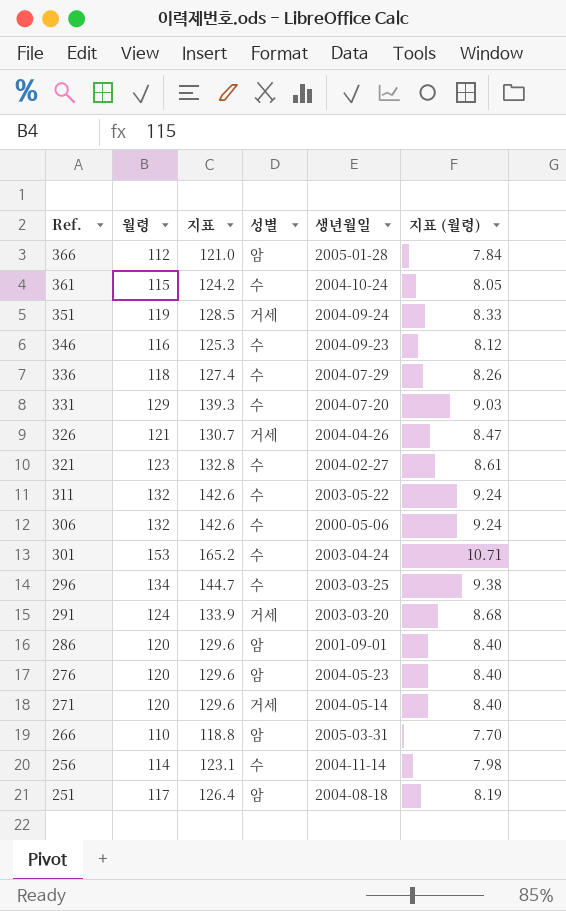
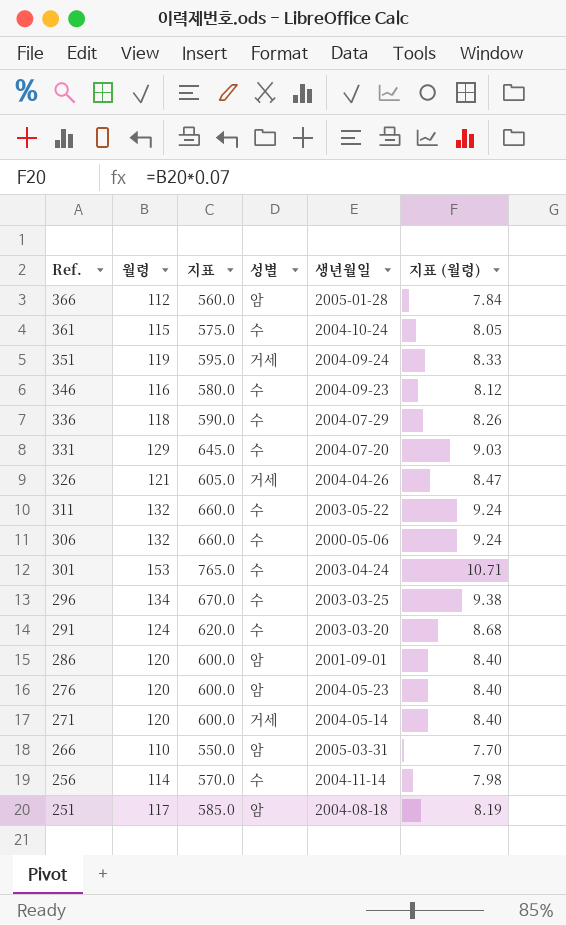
column 지표 | formula: [월령] * 1.08 -> [월령] * 5
row 321: 123 | 132.8 | 수 | 2004-02-27 | 8.61 -> none
291 | 성별: 거세 -> 수

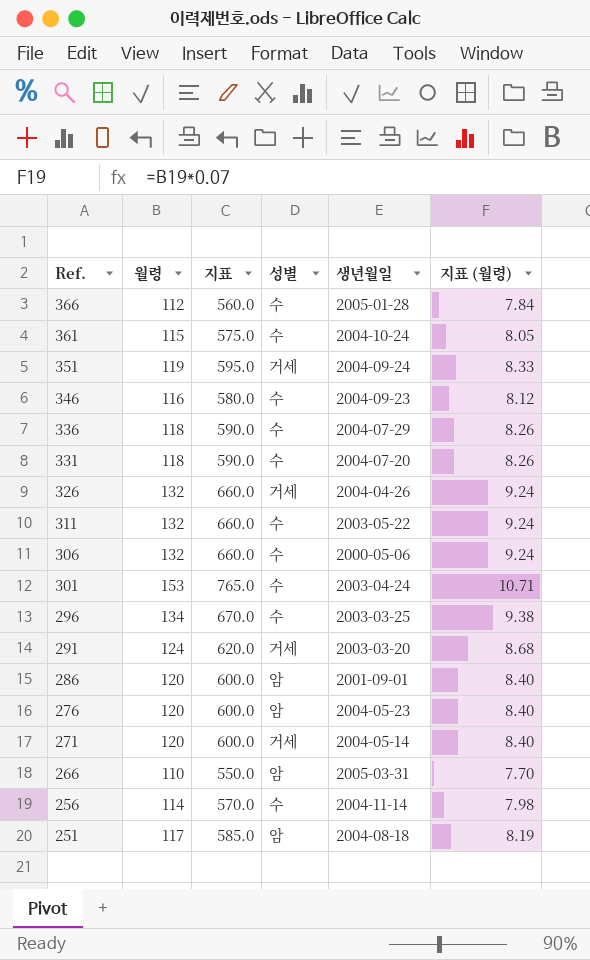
366 | 성별: 암 -> 수
331 | 월령: 129 -> 118
331 | 지표: 645.0 -> 590.0
331 | 지표 (월령): 9.03 -> 8.26
326 | 월령: 121 -> 132
326 | 지표: 605.0 -> 660.0
326 | 지표 (월령): 8.47 -> 9.24
291 | 성별: 수 -> 거세

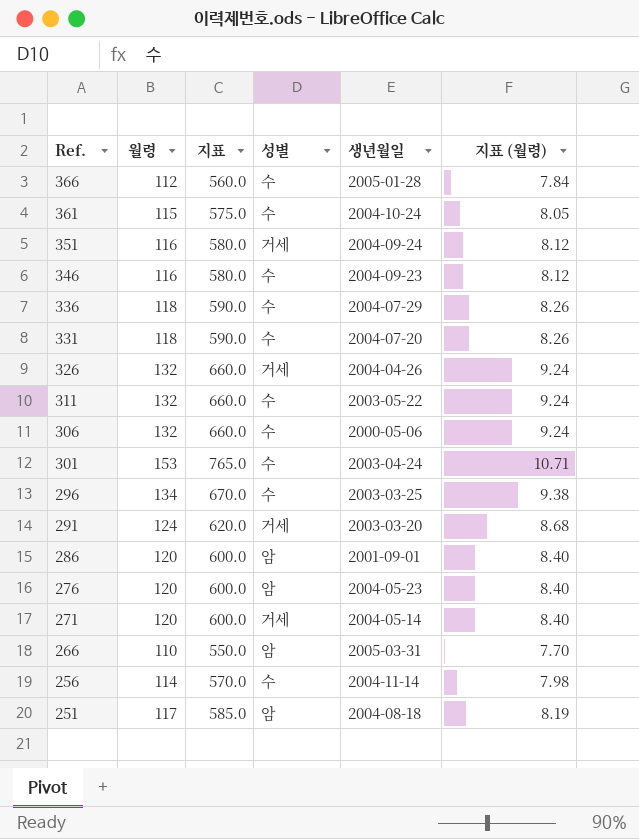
351 | 월령: 119 -> 116
351 | 지표: 595.0 -> 580.0
351 | 지표 (월령): 8.33 -> 8.12

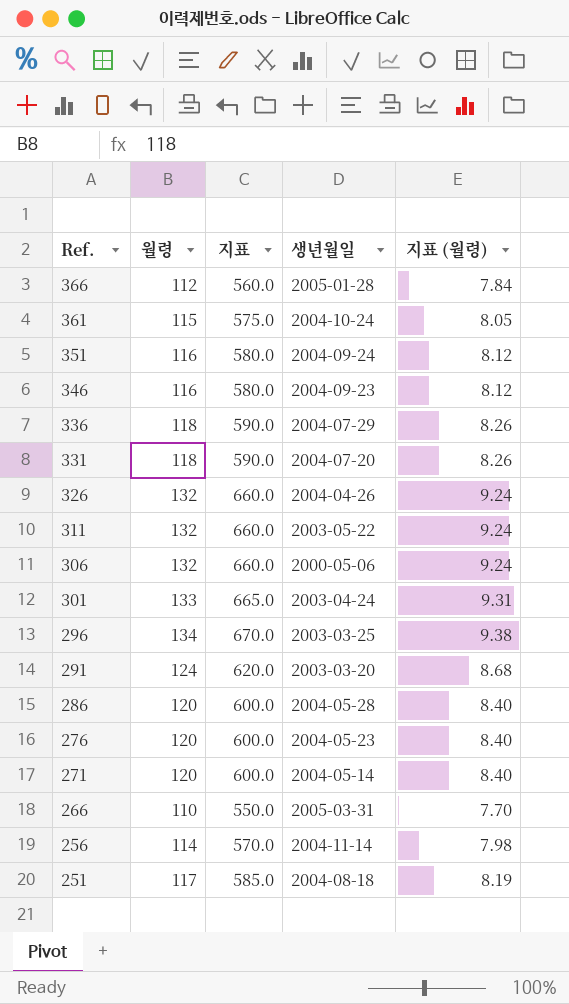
column 성별 | position: 4 -> none
301 | 월령: 153 -> 133
301 | 지표: 765.0 -> 665.0
301 | 지표 (월령): 10.71 -> 9.31
286 | 생년월일: 2001-09-01 -> 2004-05-28

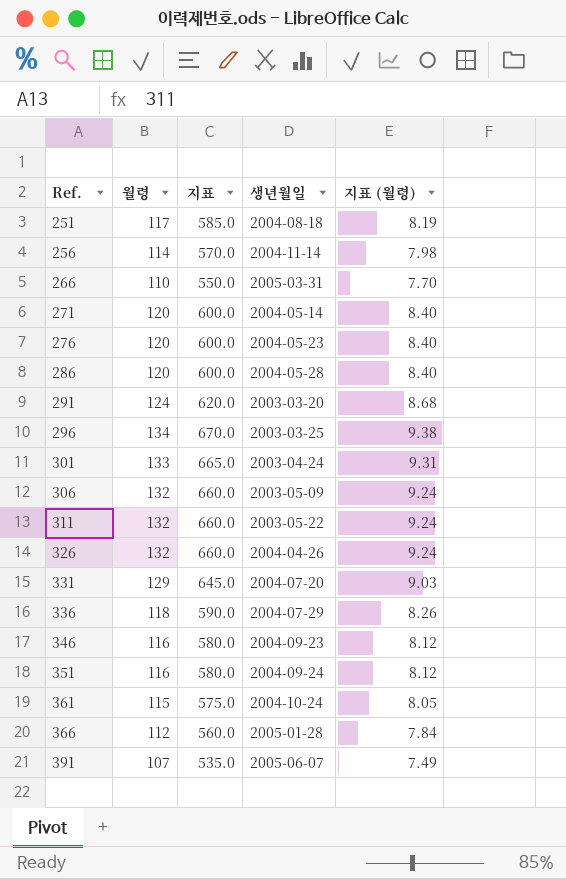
row order: Ref. descending -> Ref. ascending
306 | 생년월일: 2000-05-06 -> 2003-05-09
331 | 월령: 118 -> 129
331 | 지표: 590.0 -> 645.0
331 | 지표 (월령): 8.26 -> 9.03
row 391: none -> 107 | 535.0 | 2005-06-07 | 7.49

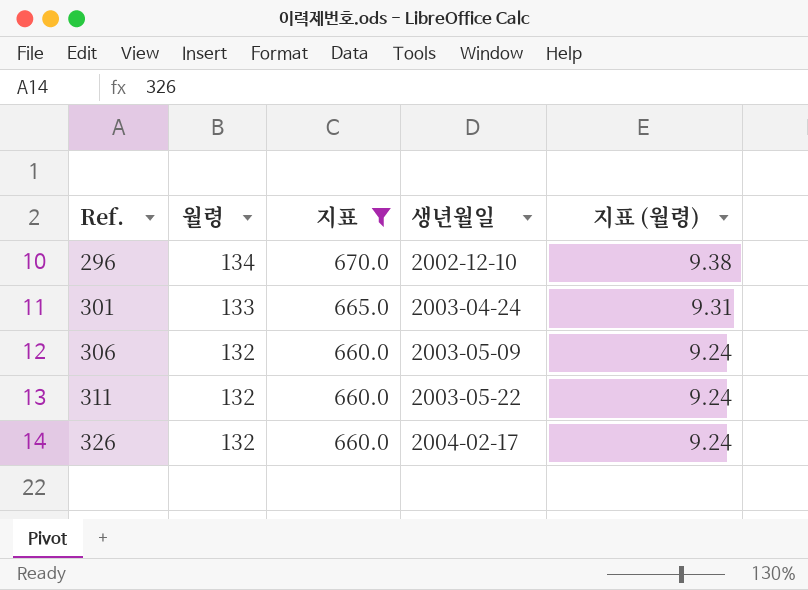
filter: none -> 지표 >= 660.0
296 | 생년월일: 2003-03-25 -> 2002-12-10
326 | 생년월일: 2004-04-26 -> 2004-02-17

